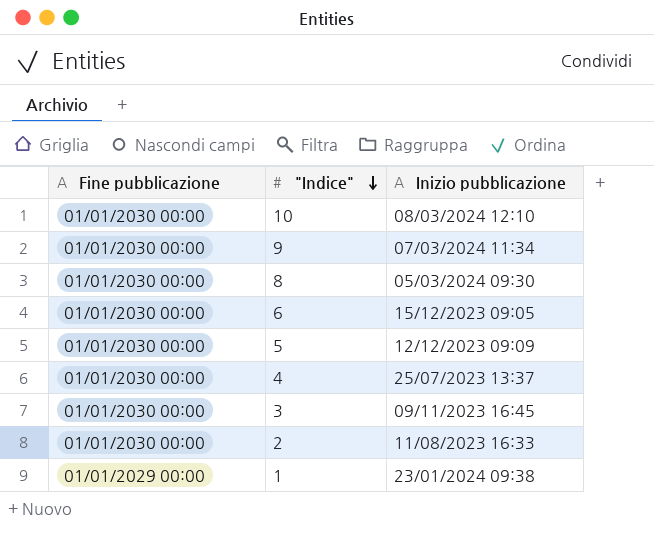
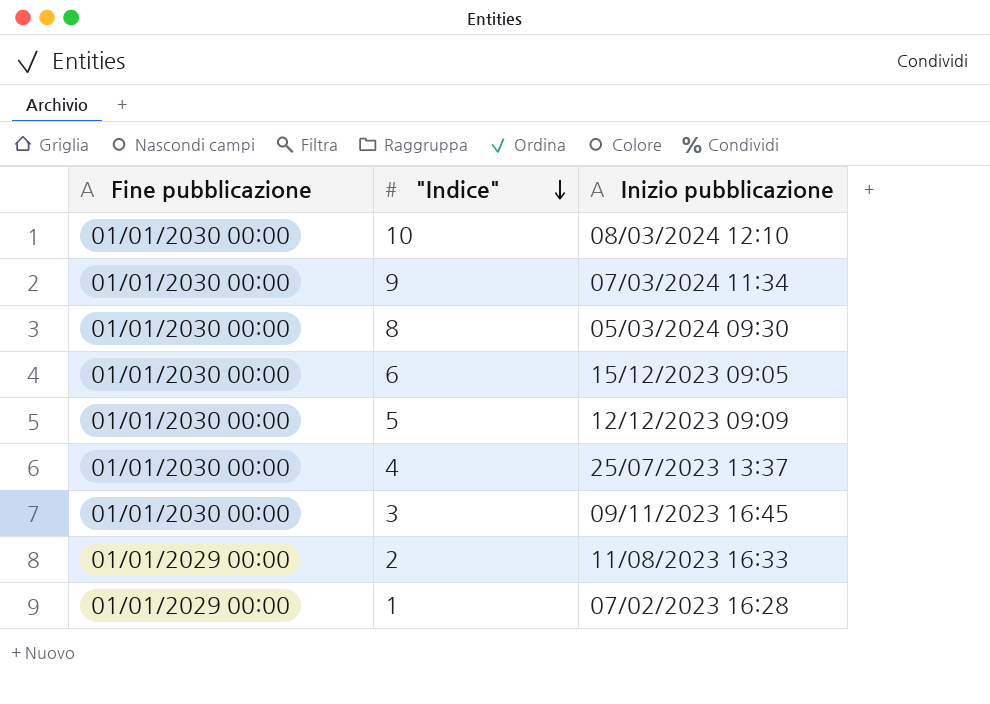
2 | Fine pubblicazione: 01/01/2030 00:00 -> 01/01/2029 00:00
1 | Inizio pubblicazione: 23/01/2024 09:38 -> 07/02/2023 16:28

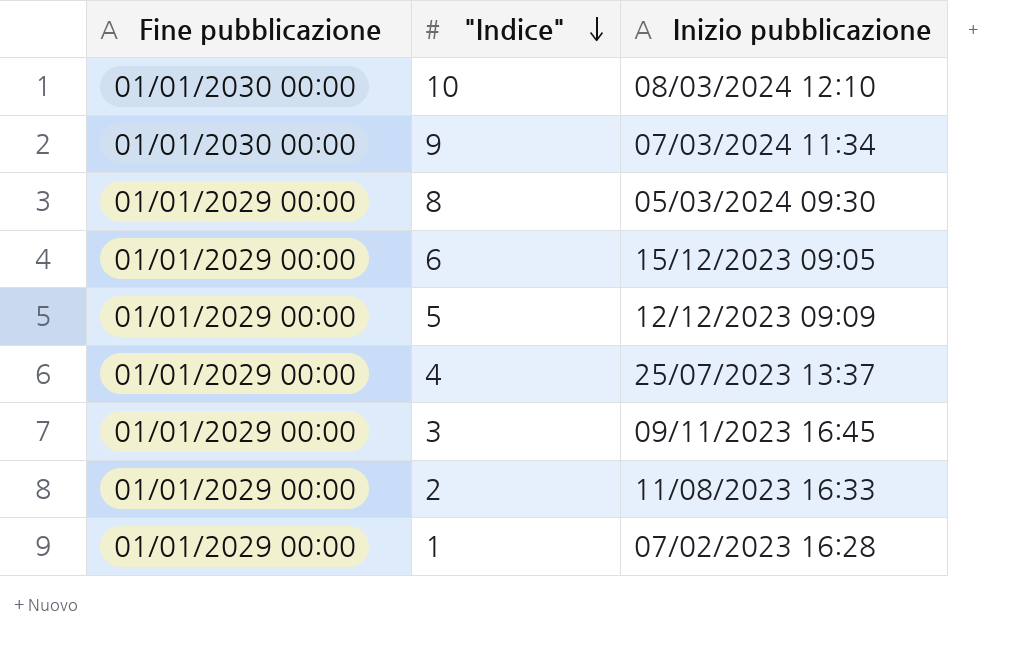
8 | Fine pubblicazione: 01/01/2030 00:00 -> 01/01/2029 00:00
6 | Fine pubblicazione: 01/01/2030 00:00 -> 01/01/2029 00:00
5 | Fine pubblicazione: 01/01/2030 00:00 -> 01/01/2029 00:00
4 | Fine pubblicazione: 01/01/2030 00:00 -> 01/01/2029 00:00
3 | Fine pubblicazione: 01/01/2030 00:00 -> 01/01/2029 00:00

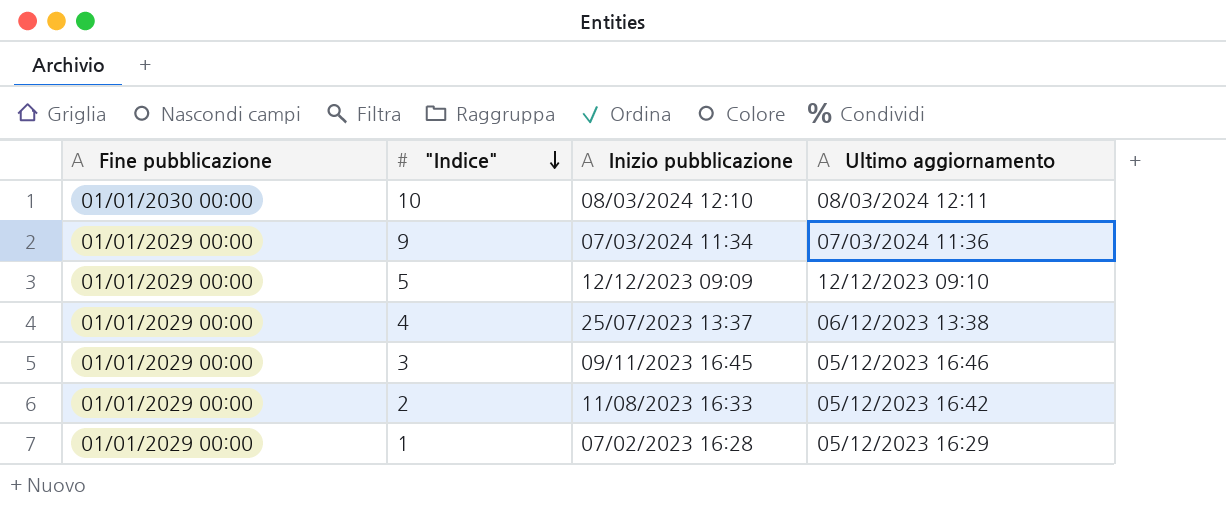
column Ultimo aggiornamento | position: none -> 4
row 8: 01/01/2029 00:00 | 05/03/2024 09:30 -> none
row 6: 01/01/2029 00:00 | 15/12/2023 09:05 -> none
9 | Fine pubblicazione: 01/01/2030 00:00 -> 01/01/2029 00:00

